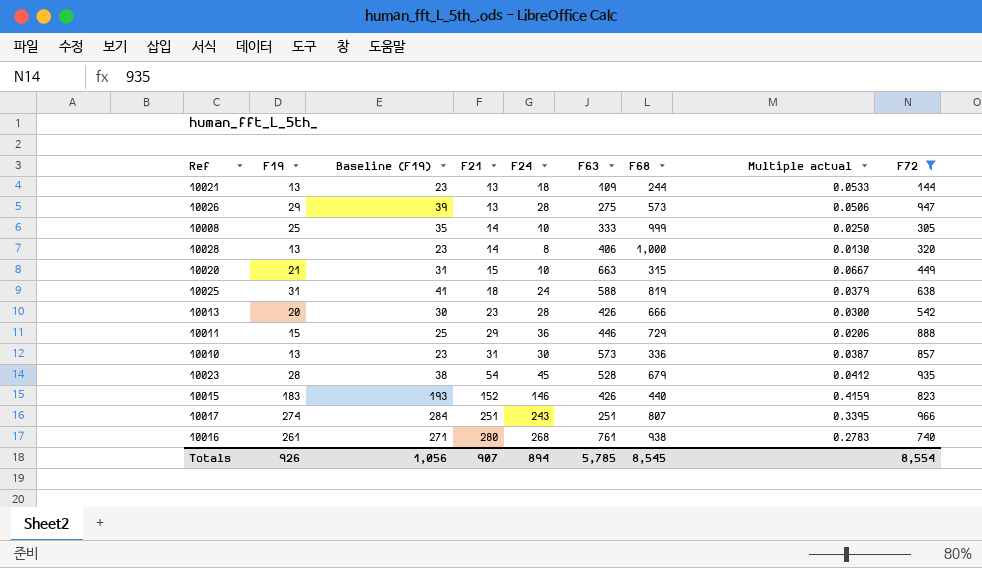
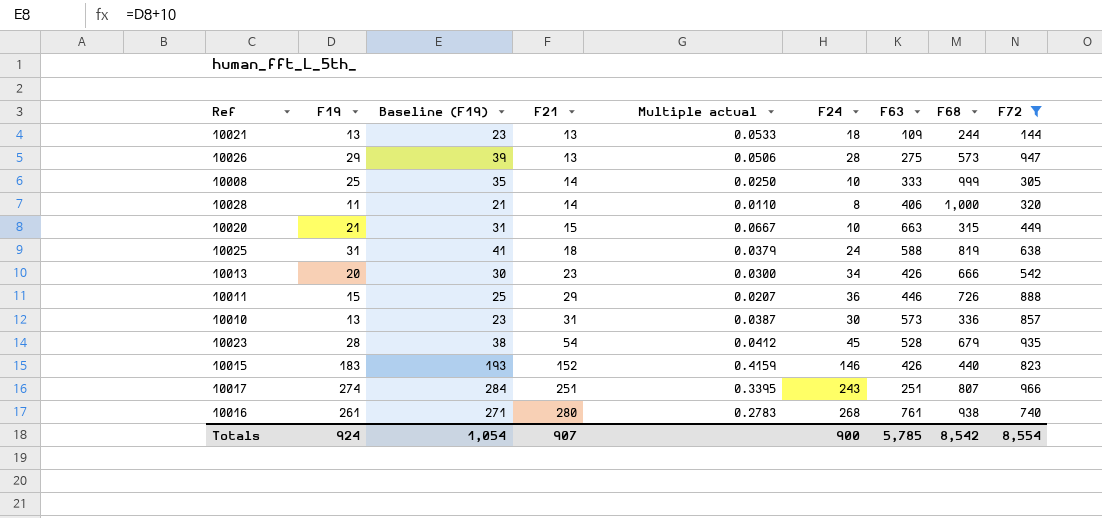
column Multiple actual | position: 8 -> 5
10028 | F19: 13 -> 11
10028 | Baseline (F19): 23 -> 21
10028 | Multiple actual: 0.0130 -> 0.0110
10013 | F24: 28 -> 34
10011 | Multiple actual: 0.0206 -> 0.0207
10011 | F68: 729 -> 726
Totals | F19: 926 -> 924
Totals | Baseline (F19): 1,056 -> 1,054
Totals | F24: 894 -> 900
Totals | F68: 8,545 -> 8,542

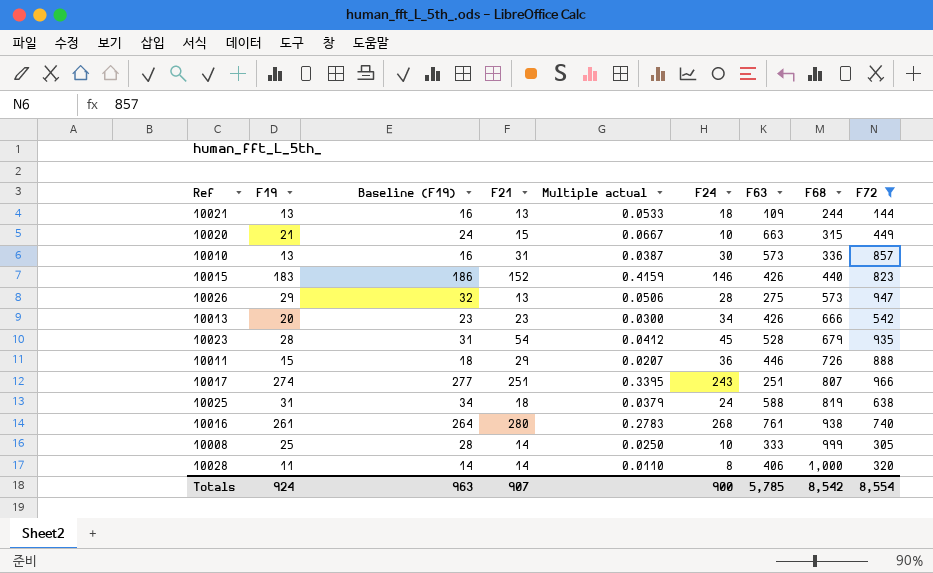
row order: F21 ascending -> F68 ascending
column Baseline (F19) | formula: [F19] + 10 -> [F19] + 3
Totals | Baseline (F19): 1,054 -> 963

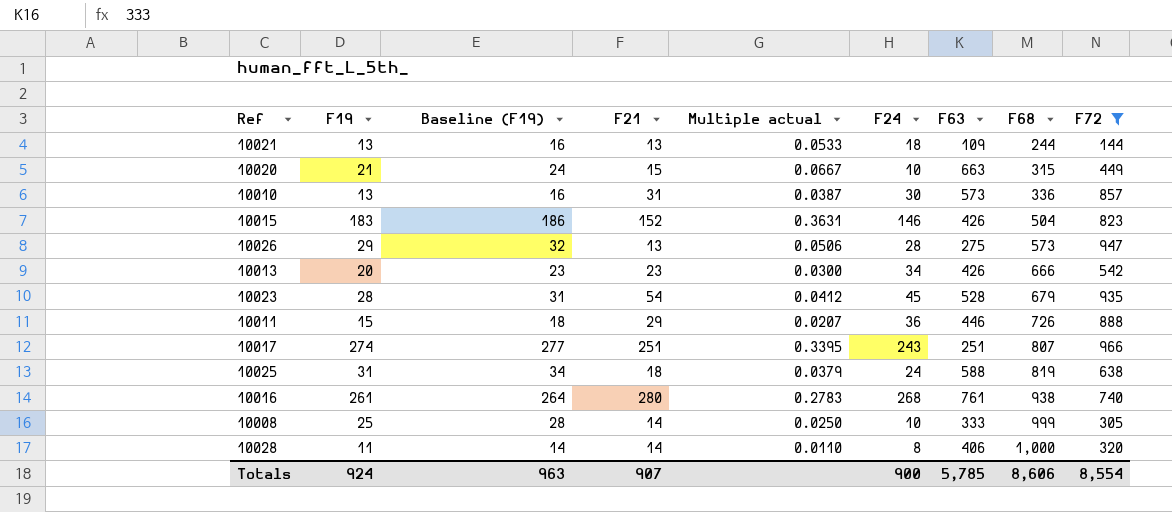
10015 | Multiple actual: 0.4159 -> 0.3631
10015 | F68: 440 -> 504
Totals | F68: 8,542 -> 8,606

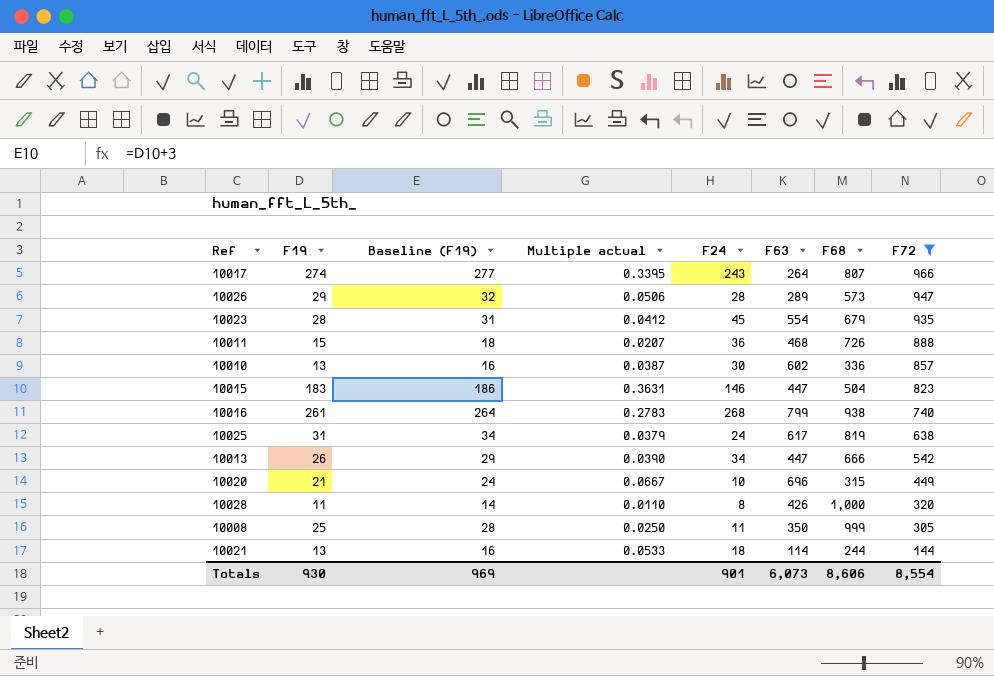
row order: F68 ascending -> F72 descending
column F21 | position: 4 -> none
10017 | F63: 251 -> 264
10026 | F63: 275 -> 289
10023 | F63: 528 -> 554
10011 | F63: 446 -> 468
10010 | F63: 573 -> 602
10015 | F63: 426 -> 447
10016 | F63: 761 -> 799
10025 | F63: 588 -> 617
10013 | F19: 20 -> 26
10013 | Baseline (F19): 23 -> 29
10013 | Multiple actual: 0.0300 -> 0.0390
10013 | F63: 426 -> 447
10020 | F63: 663 -> 696
10028 | F63: 406 -> 426
10008 | F24: 10 -> 11
10008 | F63: 333 -> 350
10021 | F63: 109 -> 114
Totals | F19: 924 -> 930
Totals | Baseline (F19): 963 -> 969
Totals | F24: 900 -> 901
Totals | F63: 5,785 -> 6,073

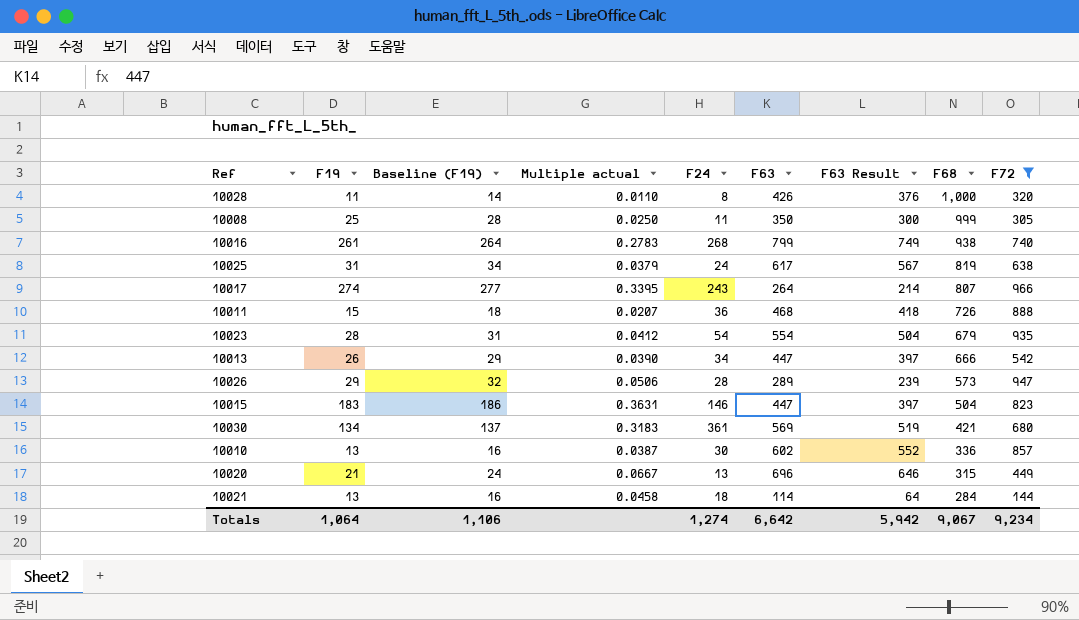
row order: F72 descending -> F68 descending
column F63 Result | formula: none -> [F63] - 50
10023 | F24: 45 -> 54
row 10030: none -> 134 | 137 | 0.3183 | 361 | 569 | 519 | 421 | 680
10020 | F24: 10 -> 13
10021 | Multiple actual: 0.0533 -> 0.0458
10021 | F68: 244 -> 284
Totals | F19: 930 -> 1,064
Totals | Baseline (F19): 969 -> 1,106
Totals | F24: 901 -> 1,274
Totals | F63: 6,073 -> 6,642
Totals | F68: 8,606 -> 9,067
Totals | F72: 8,554 -> 9,234

